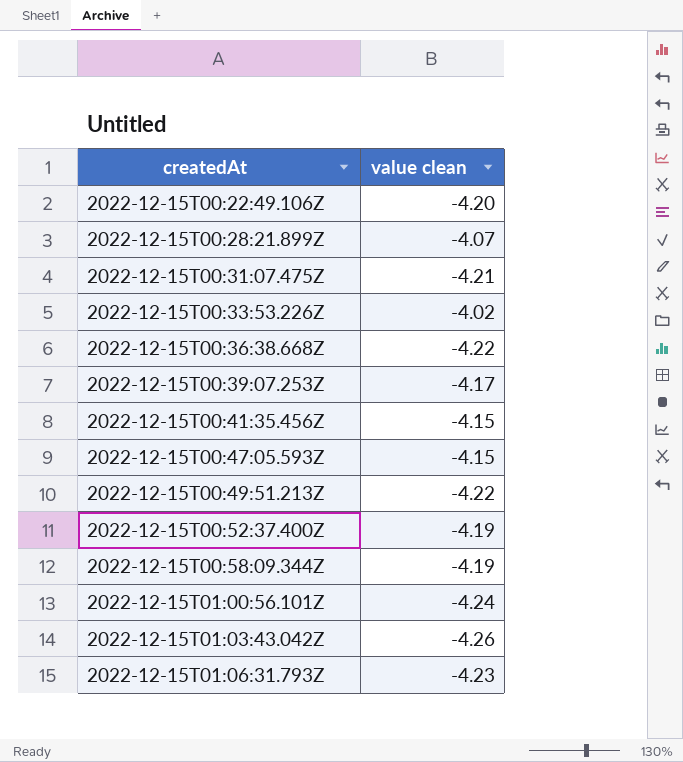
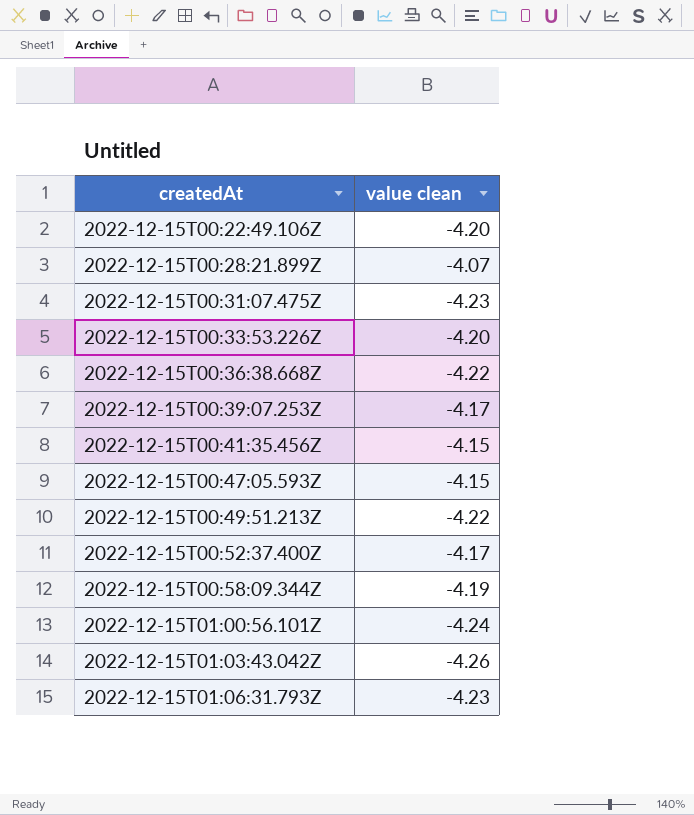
2022-12-15T00:31:07.475Z | value clean: -4.21 -> -4.23
2022-12-15T00:33:53.226Z | value clean: -4.02 -> -4.20
2022-12-15T00:52:37.400Z | value clean: -4.19 -> -4.17

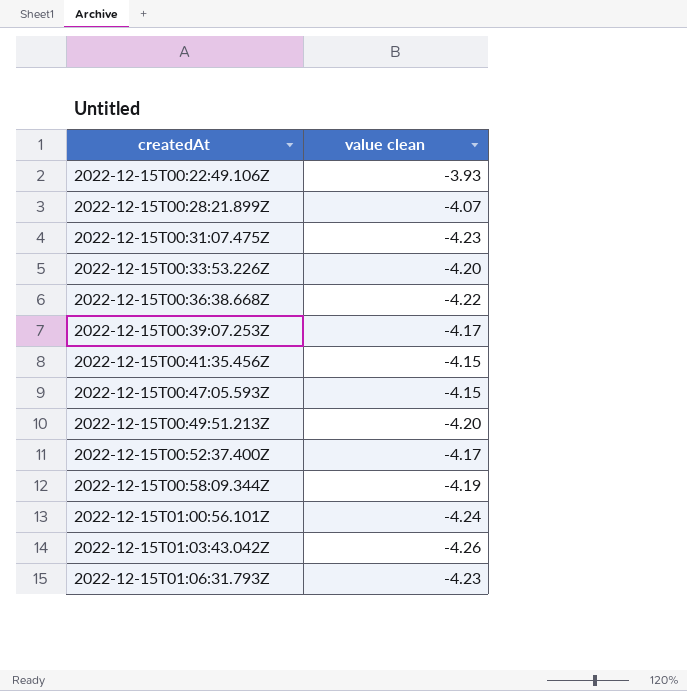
2022-12-15T00:22:49.106Z | value clean: -4.20 -> -3.93
2022-12-15T00:49:51.213Z | value clean: -4.22 -> -4.20

